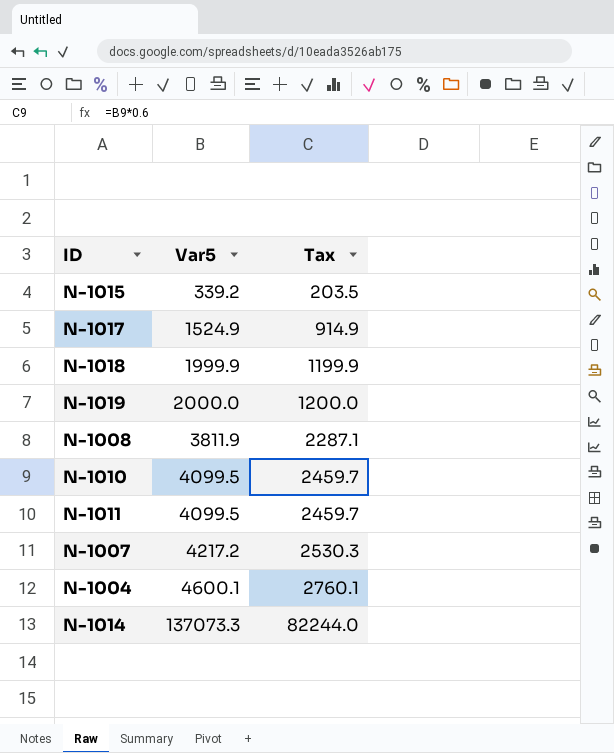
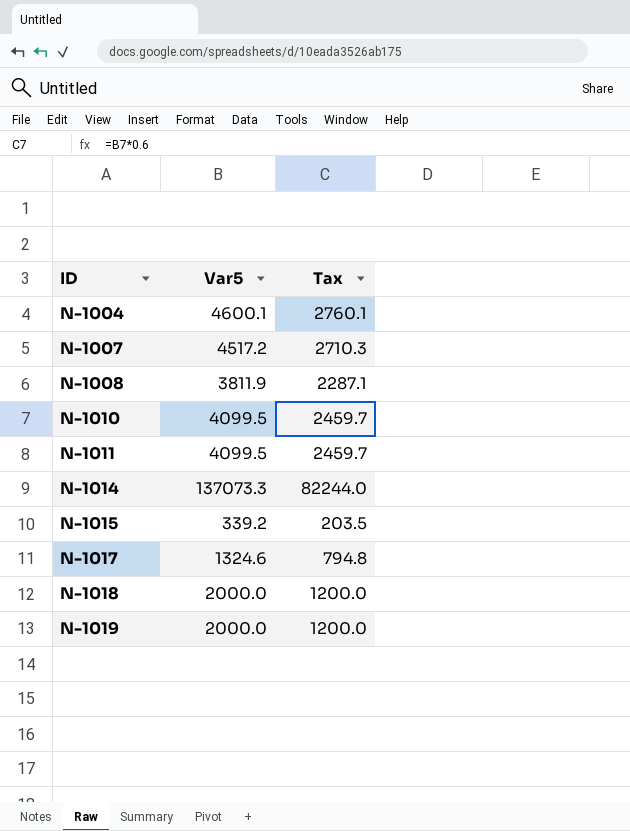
row order: Var5 ascending -> ID ascending
N-1007 | Var5: 4217.2 -> 4517.2
N-1007 | Tax: 2530.3 -> 2710.3
N-1017 | Var5: 1524.9 -> 1324.6
N-1017 | Tax: 914.9 -> 794.8
N-1018 | Var5: 1999.9 -> 2000.0
N-1018 | Tax: 1199.9 -> 1200.0

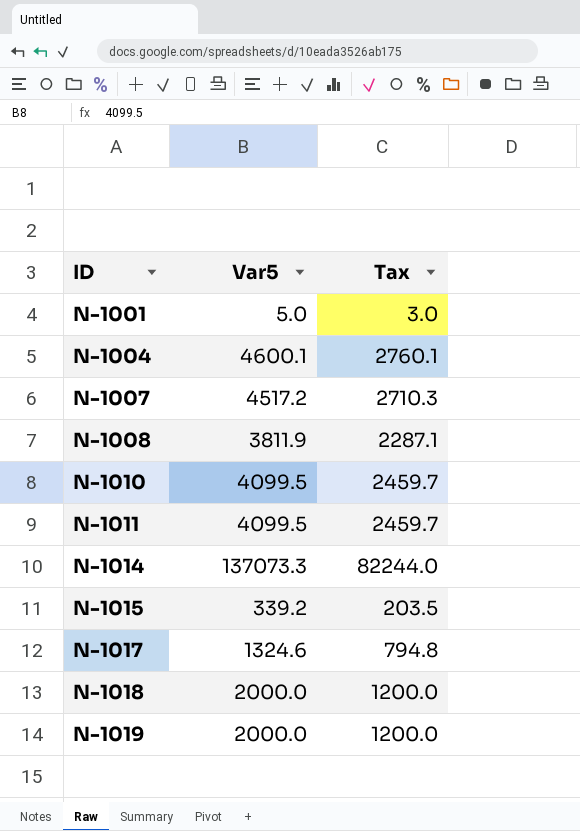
row N-1001: none -> 5.0 | 3.0

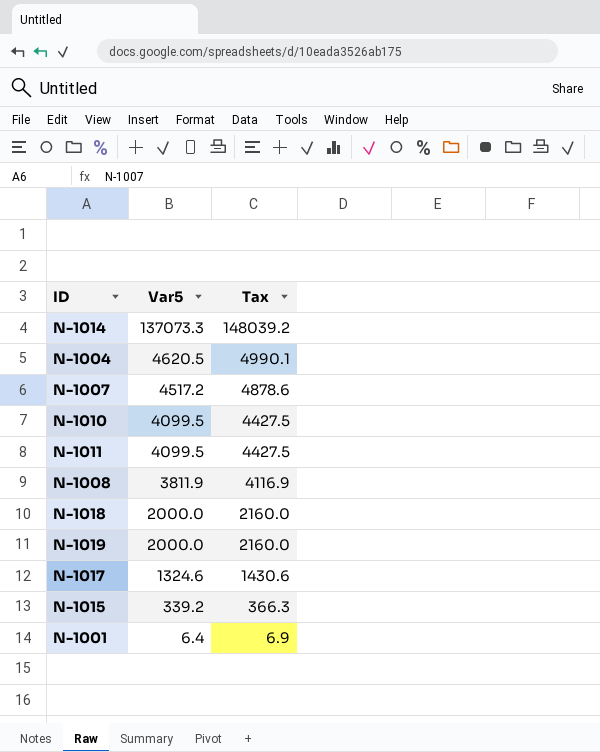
row order: ID ascending -> Var5 descending
column Tax | formula: [Var5] * 0.6 -> [Var5] * 1.08
N-1004 | Var5: 4600.1 -> 4620.5
N-1001 | Var5: 5.0 -> 6.4

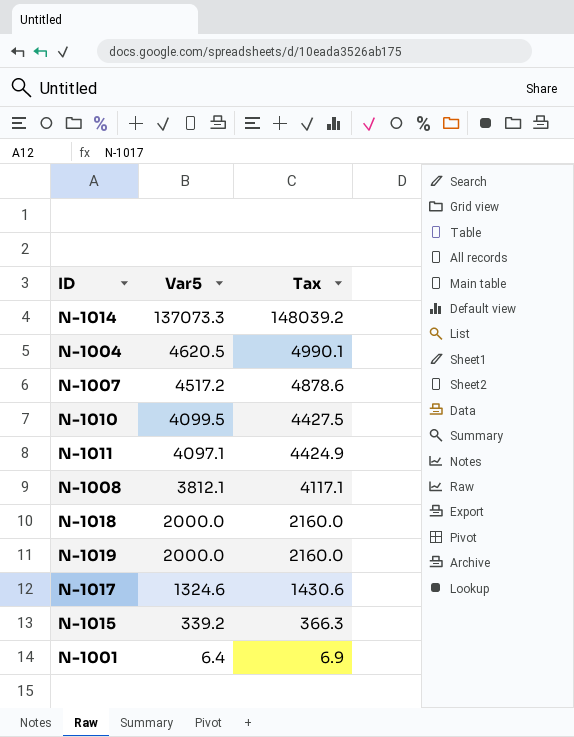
N-1011 | Var5: 4099.5 -> 4097.1
N-1011 | Tax: 4427.5 -> 4424.9
N-1008 | Var5: 3811.9 -> 3812.1
N-1008 | Tax: 4116.9 -> 4117.1

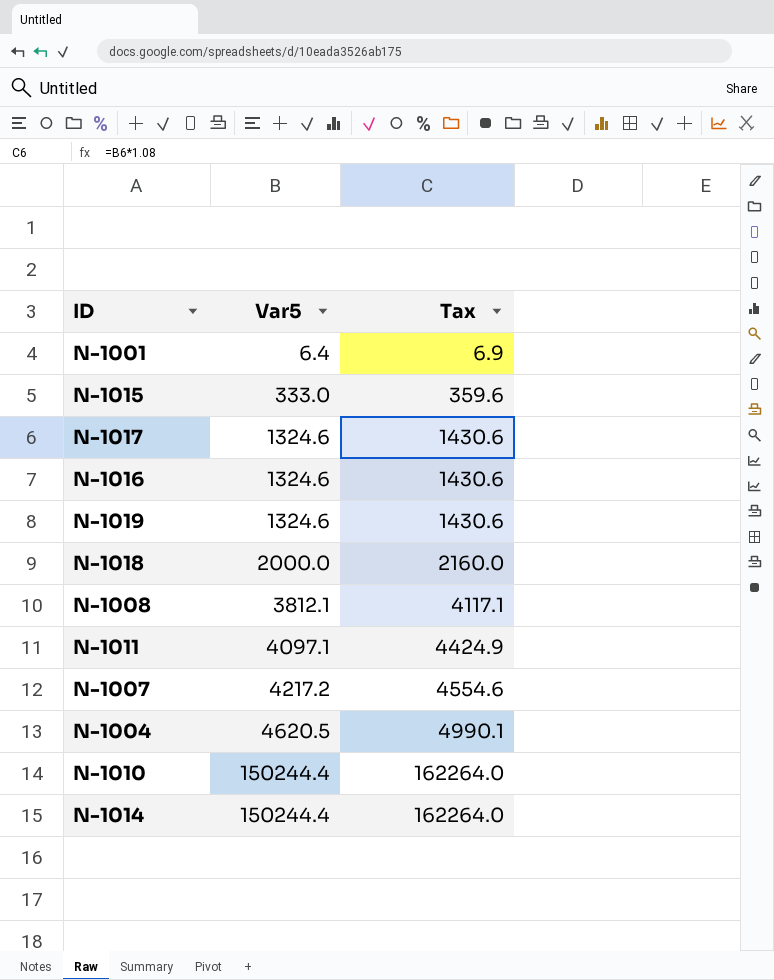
row order: Var5 descending -> Var5 ascending
N-1015 | Var5: 339.2 -> 333.0
N-1015 | Tax: 366.3 -> 359.6
row N-1016: none -> 1324.6 | 1430.6
N-1019 | Var5: 2000.0 -> 1324.6
N-1019 | Tax: 2160.0 -> 1430.6
N-1007 | Var5: 4517.2 -> 4217.2
N-1007 | Tax: 4878.6 -> 4554.6
N-1010 | Var5: 4099.5 -> 150244.4
N-1010 | Tax: 4427.5 -> 162264.0
N-1014 | Var5: 137073.3 -> 150244.4
N-1014 | Tax: 148039.2 -> 162264.0

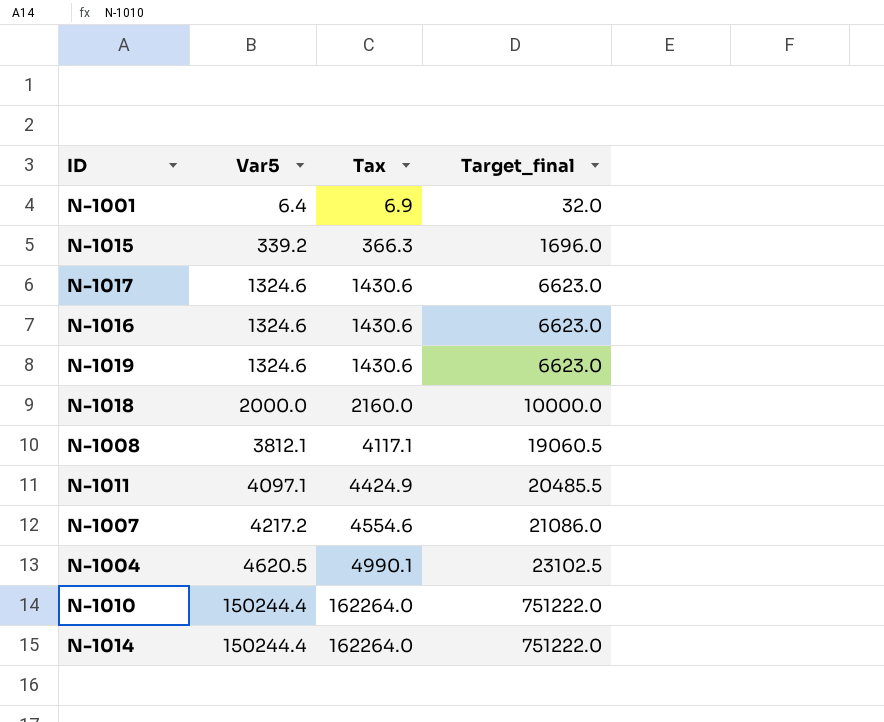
column Target_final | formula: none -> [Var5] * 5
N-1015 | Var5: 333.0 -> 339.2
N-1015 | Tax: 359.6 -> 366.3

